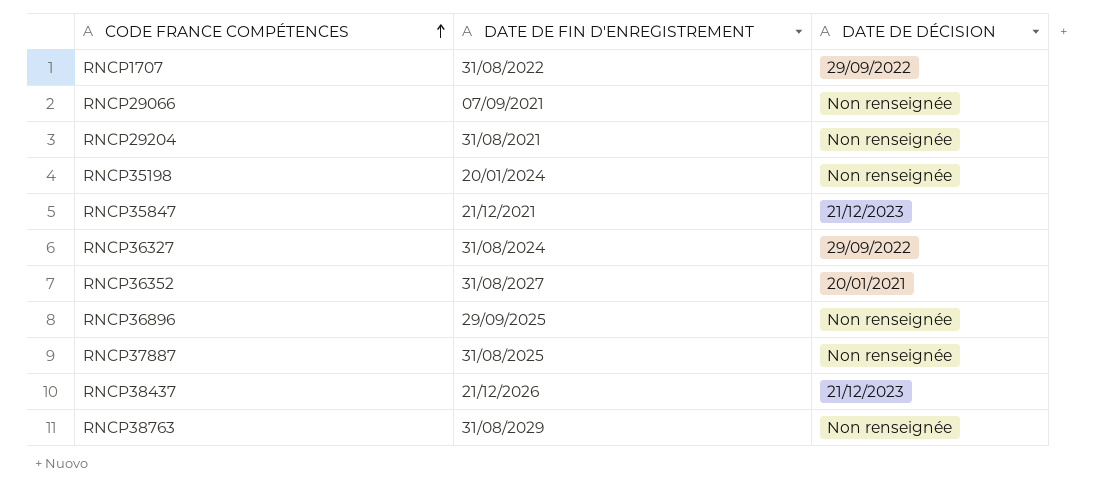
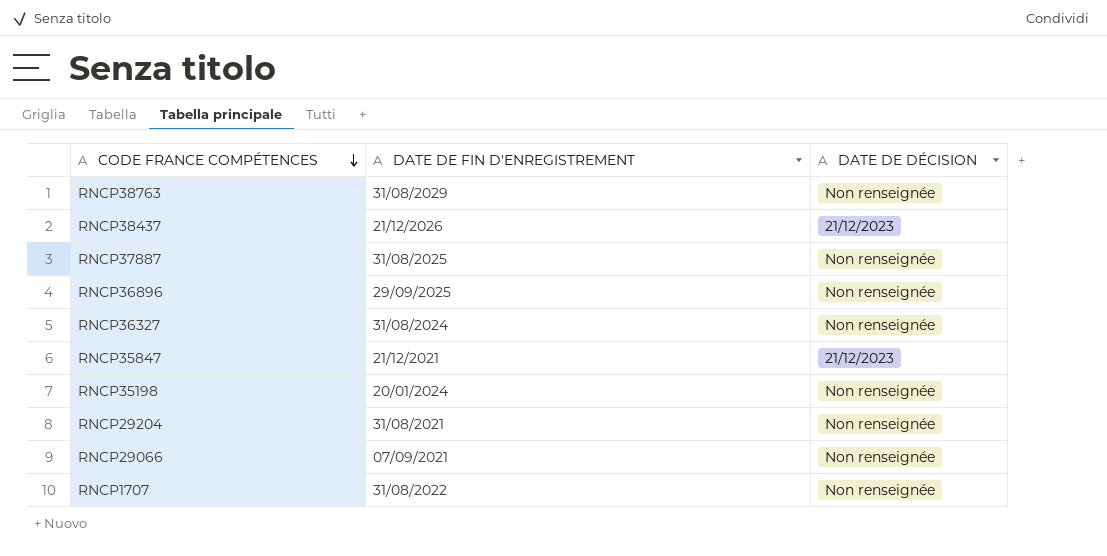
row order: CODE FRANCE COMPÉTENCES ascending -> CODE FRANCE COMPÉTENCES descending
row RNCP36352: 31/08/2027 | 20/01/2021 -> none
RNCP36327 | DATE DE DÉCISION: 29/09/2022 -> Non renseignée
RNCP1707 | DATE DE DÉCISION: 29/09/2022 -> Non renseignée

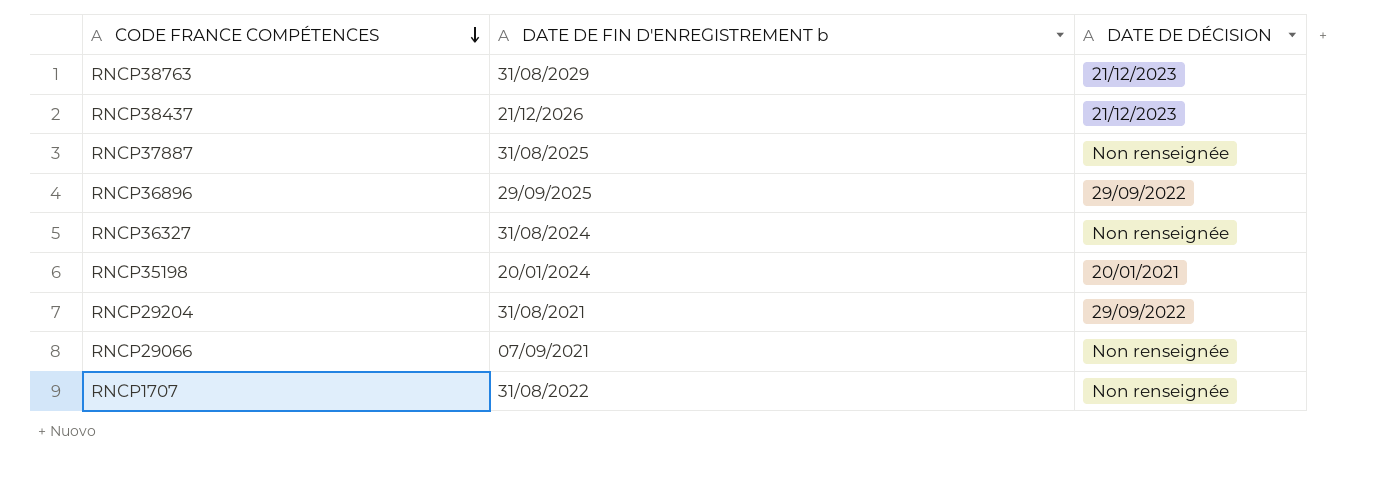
column name: DATE DE FIN D'ENREGISTREMENT -> DATE DE FIN D'ENREGISTREMENT b
row RNCP35847: 21/12/2021 | 21/12/2023 -> none
RNCP38763 | DATE DE DÉCISION: Non renseignée -> 21/12/2023
RNCP36896 | DATE DE DÉCISION: Non renseignée -> 29/09/2022
RNCP35198 | DATE DE DÉCISION: Non renseignée -> 20/01/2021
RNCP29204 | DATE DE DÉCISION: Non renseignée -> 29/09/2022

